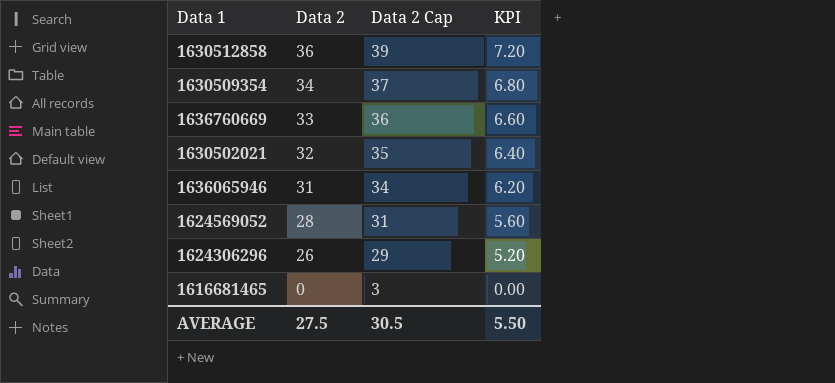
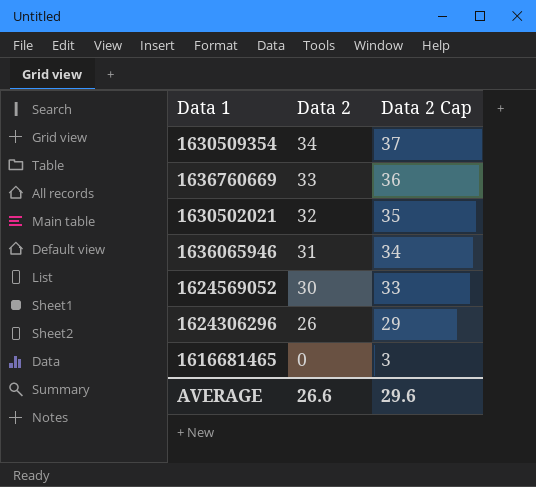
column KPI | formula: [Data 2] * 0.2 -> none
row 1630512858: 36 | 39 | 7.20 -> none
1624569052 | Data 2: 28 -> 30
1624569052 | Data 2 Cap: 31 -> 33
AVERAGE | Data 2: 27.5 -> 26.6
AVERAGE | Data 2 Cap: 30.5 -> 29.6

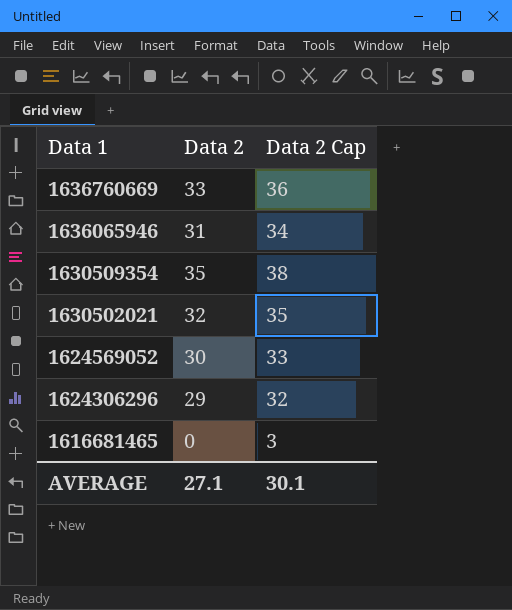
row order: Data 2 descending -> Data 1 descending
1630509354 | Data 2: 34 -> 35
1630509354 | Data 2 Cap: 37 -> 38
1624306296 | Data 2: 26 -> 29
1624306296 | Data 2 Cap: 29 -> 32
AVERAGE | Data 2: 26.6 -> 27.1
AVERAGE | Data 2 Cap: 29.6 -> 30.1

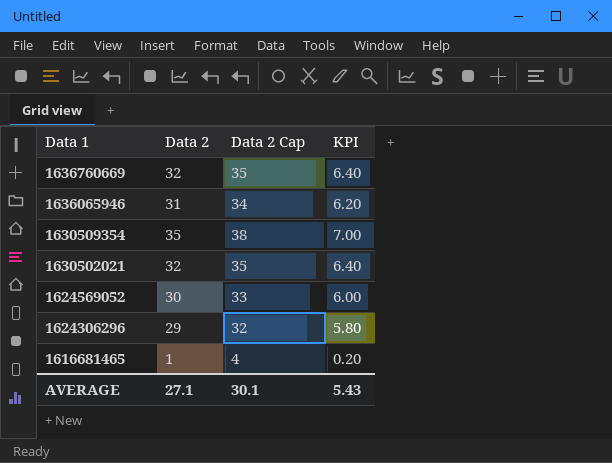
column KPI | formula: none -> [Data 2] * 0.2
1636760669 | Data 2: 33 -> 32
1636760669 | Data 2 Cap: 36 -> 35
1616681465 | Data 2: 0 -> 1
1616681465 | Data 2 Cap: 3 -> 4

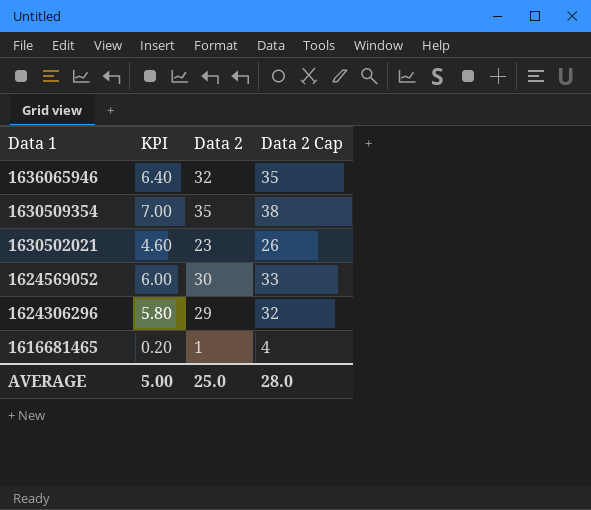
column KPI | position: 4 -> 2
row 1636760669: 32 | 35 | 6.40 -> none
1636065946 | KPI: 6.20 -> 6.40
1636065946 | Data 2: 31 -> 32
1636065946 | Data 2 Cap: 34 -> 35
1630502021 | KPI: 6.40 -> 4.60
1630502021 | Data 2: 32 -> 23
1630502021 | Data 2 Cap: 35 -> 26
AVERAGE | KPI: 5.43 -> 5.00
AVERAGE | Data 2: 27.1 -> 25.0
AVERAGE | Data 2 Cap: 30.1 -> 28.0

